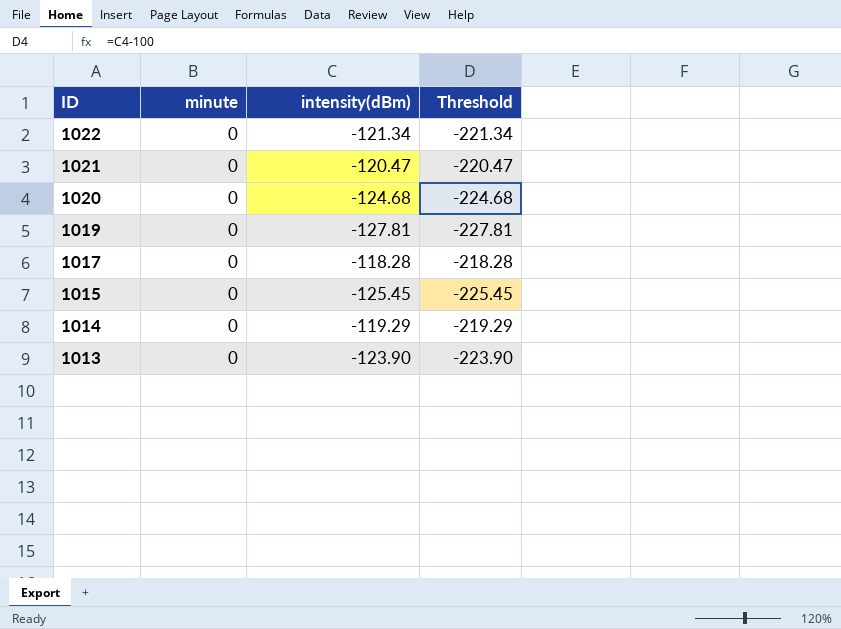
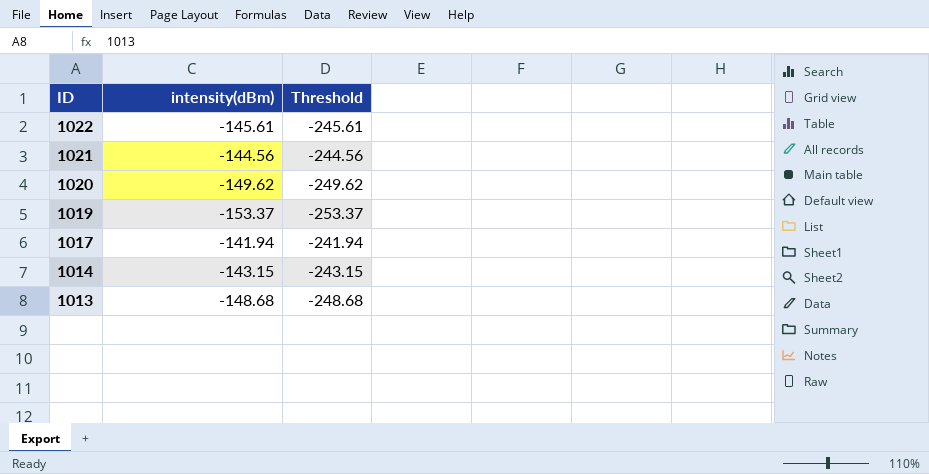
column minute | position: 2 -> none
row 1015: 0 | -125.45 | -225.45 -> none
1022 | intensity(dBm): -121.34 -> -145.61
1022 | Threshold: -221.34 -> -245.61
1021 | intensity(dBm): -120.47 -> -144.56
1021 | Threshold: -220.47 -> -244.56
1020 | intensity(dBm): -124.68 -> -149.62
1020 | Threshold: -224.68 -> -249.62
1019 | intensity(dBm): -127.81 -> -153.37
1019 | Threshold: -227.81 -> -253.37
1017 | intensity(dBm): -118.28 -> -141.94
1017 | Threshold: -218.28 -> -241.94
1014 | intensity(dBm): -119.29 -> -143.15
1014 | Threshold: -219.29 -> -243.15
1013 | intensity(dBm): -123.90 -> -148.68
1013 | Threshold: -223.90 -> -248.68

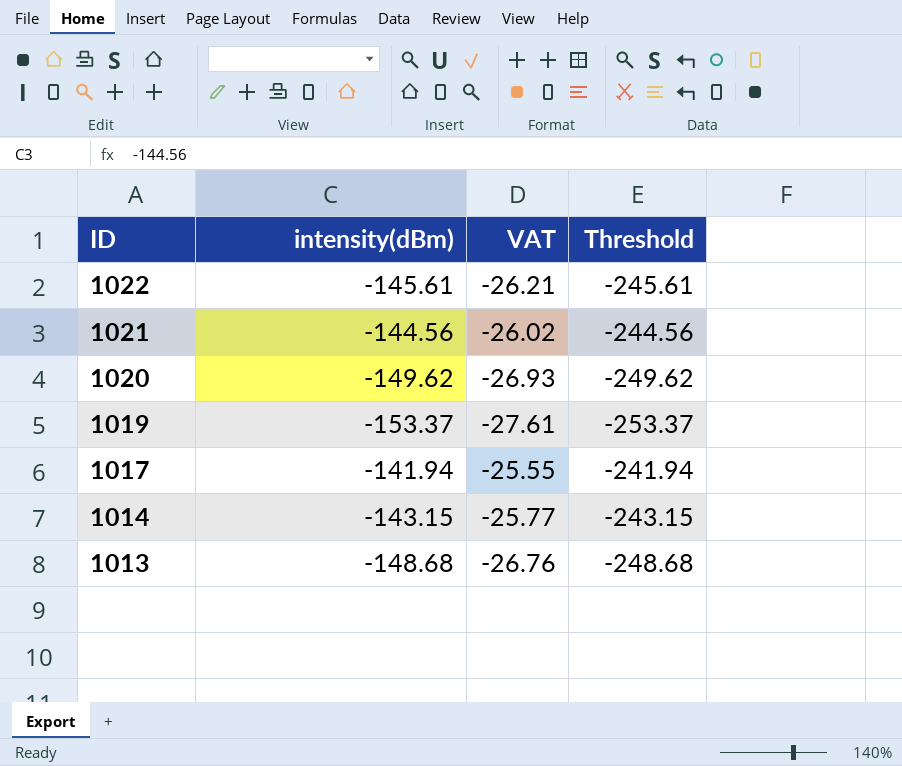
column VAT | formula: none -> [intensity(dBm)] * 0.18

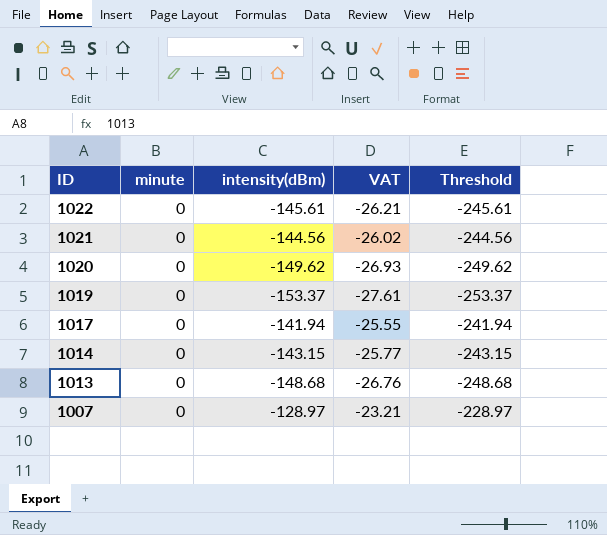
column minute | position: none -> 2
row 1007: none -> 0 | -128.97 | -23.21 | -228.97

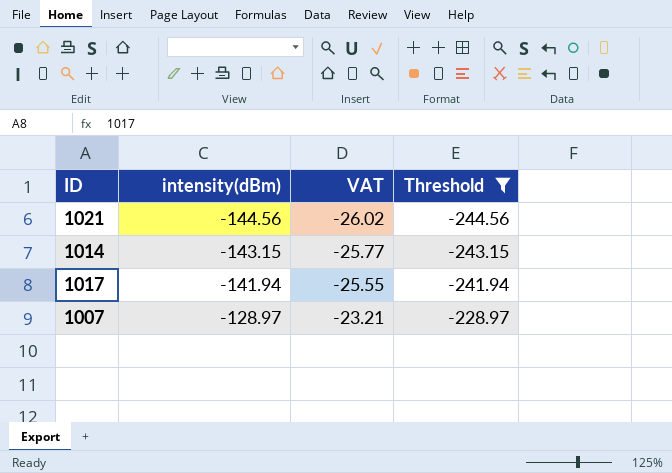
filter: none -> Threshold >= -244.56
row order: ID descending -> intensity(dBm) ascending
column minute | position: 2 -> none

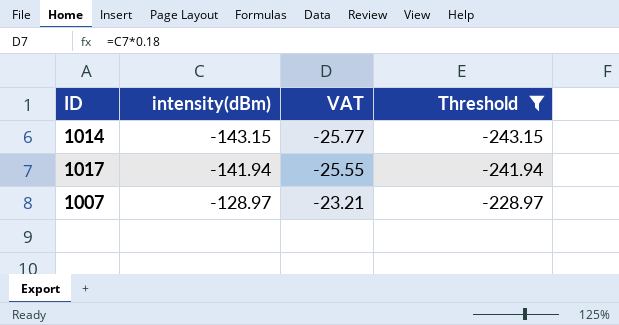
row 1021: -144.56 | -26.02 | -244.56 -> none

